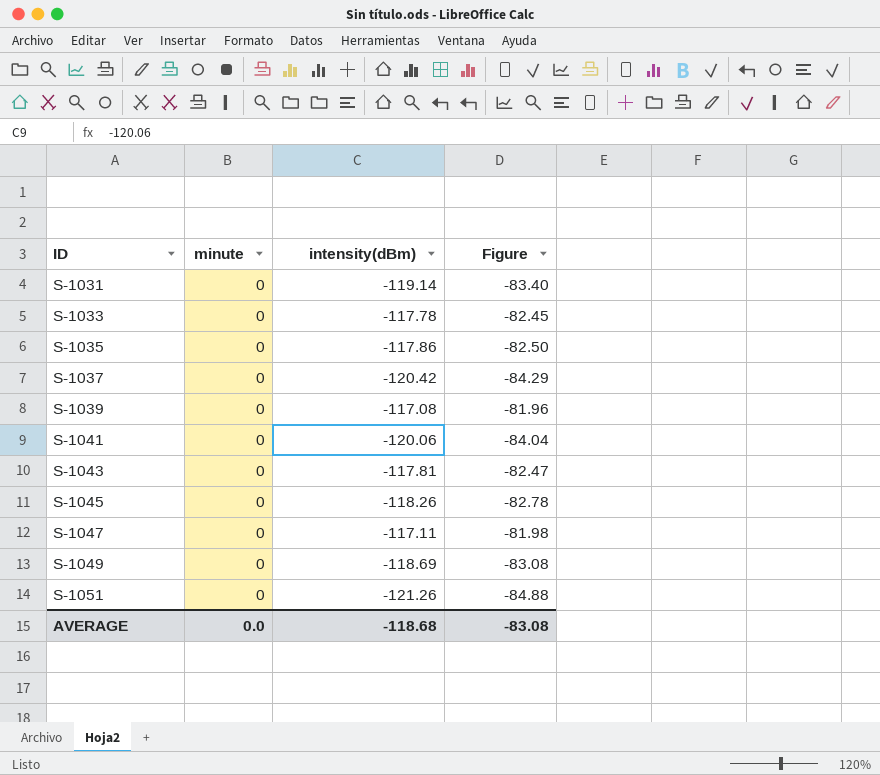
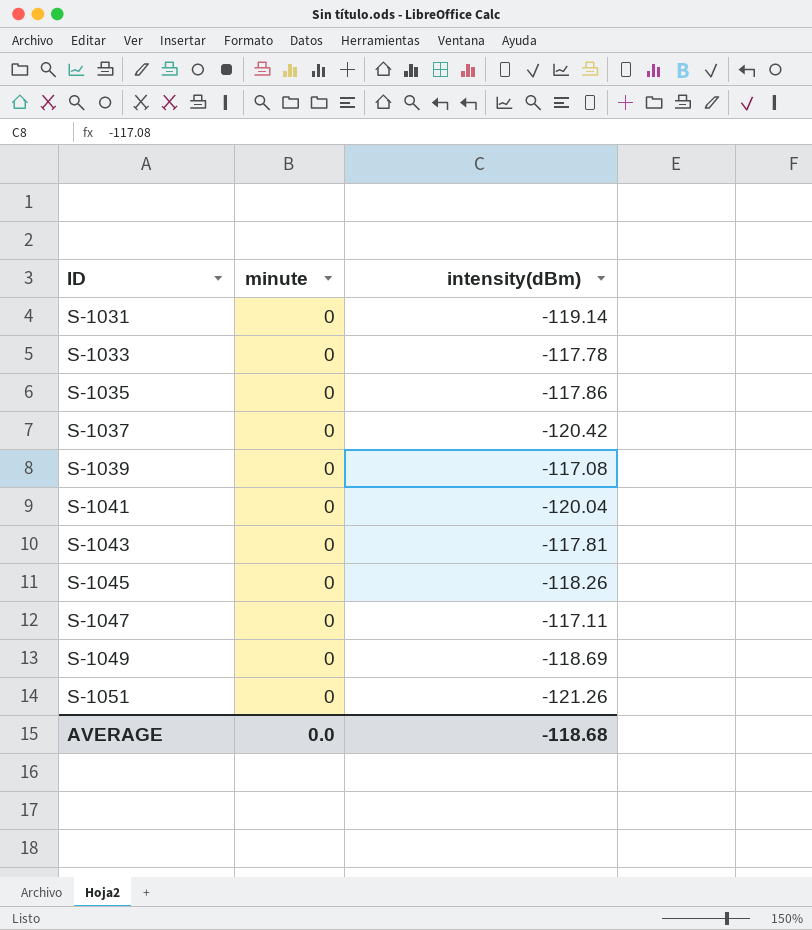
column Figure | formula: [intensity(dBm)] * 0.7 -> none
S-1041 | intensity(dBm): -120.06 -> -120.04

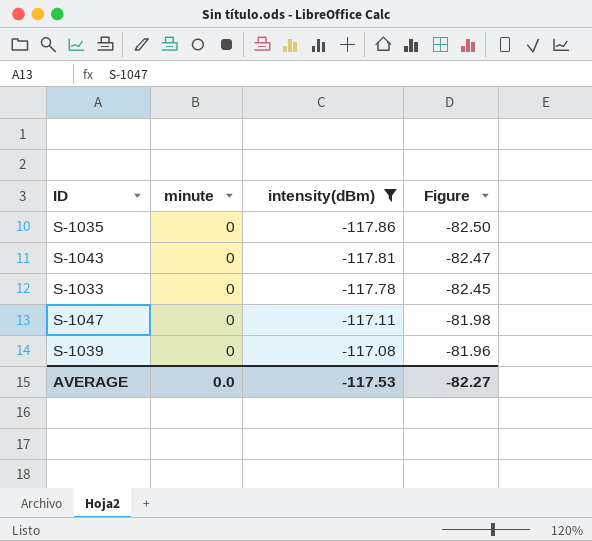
filter: none -> intensity(dBm) >= -117.86
row order: ID ascending -> intensity(dBm) ascending
column Figure | formula: none -> [intensity(dBm)] * 0.7
AVERAGE | intensity(dBm): -118.68 -> -117.53

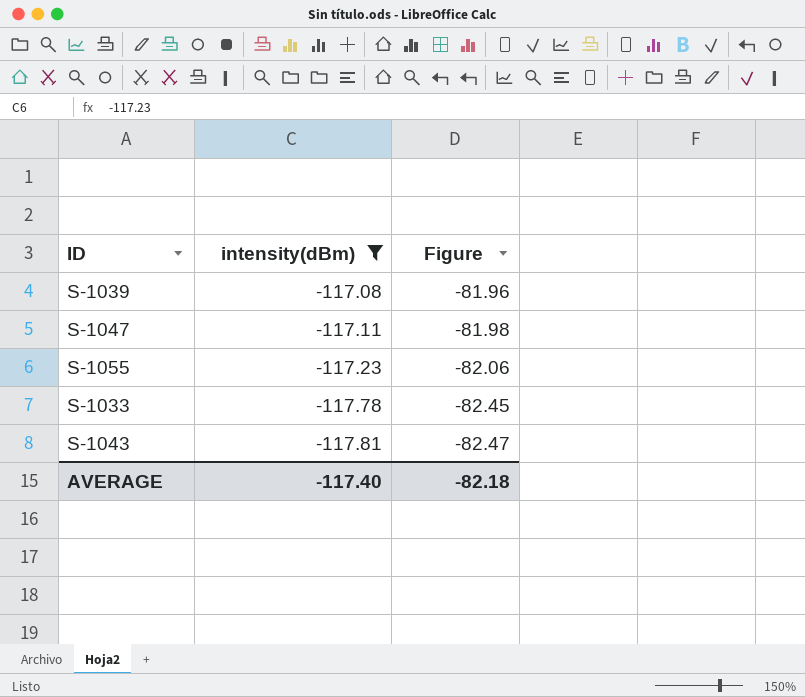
row order: intensity(dBm) ascending -> intensity(dBm) descending
column minute | position: 2 -> none
row S-1035: 0 | -117.86 | -82.50 -> none
row S-1055: none -> -117.23 | -82.06
AVERAGE | intensity(dBm): -117.53 -> -117.40
AVERAGE | Figure: -82.27 -> -82.18

